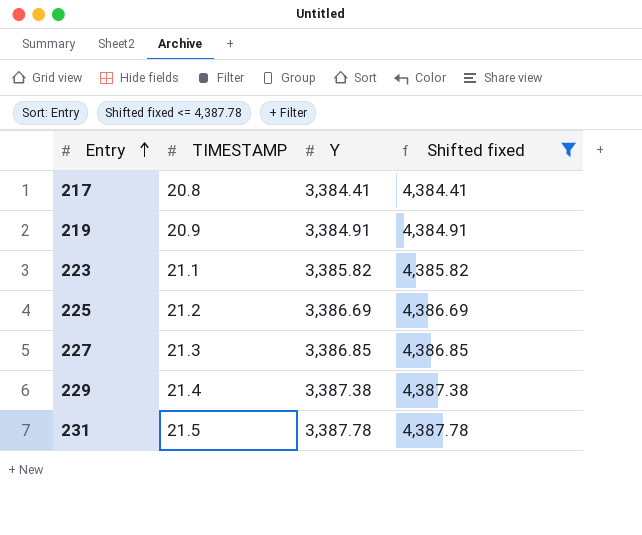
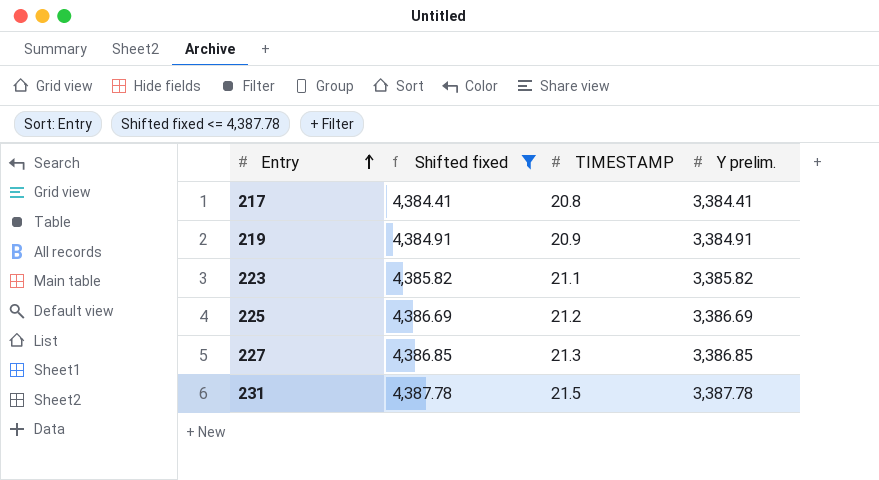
column Shifted fixed | position: 4 -> 2
column name: Y -> Y prelim.
row 229: 21.4 | 3,387.38 | 4,387.38 -> none

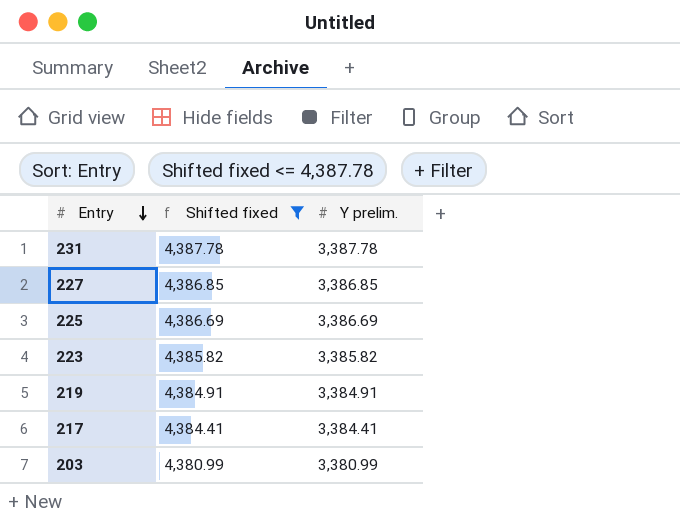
row order: Entry ascending -> Entry descending
column TIMESTAMP | position: 3 -> none
row 203: none -> 4,380.99 | 3,380.99

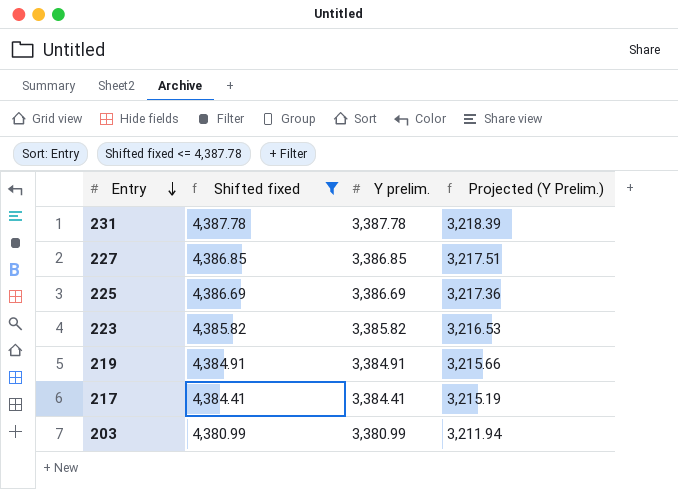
column Projected (Y Prelim.) | formula: none -> [Y prelim.] * 0.95

